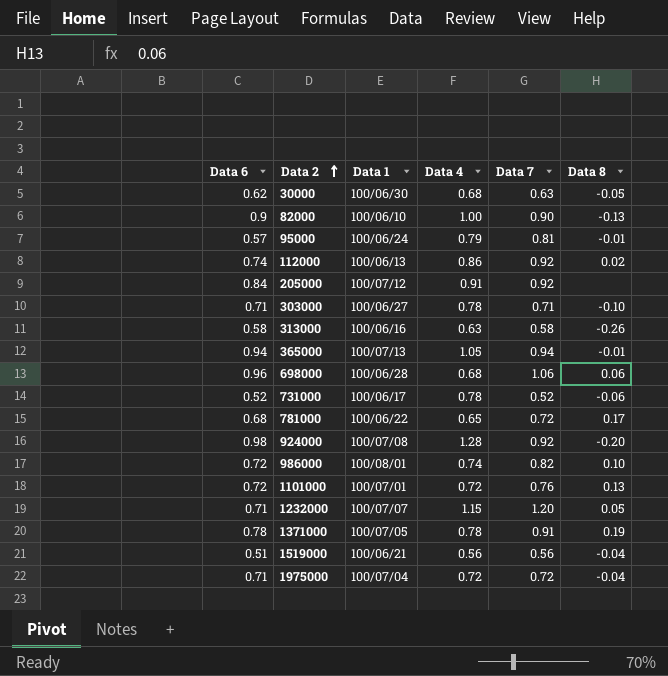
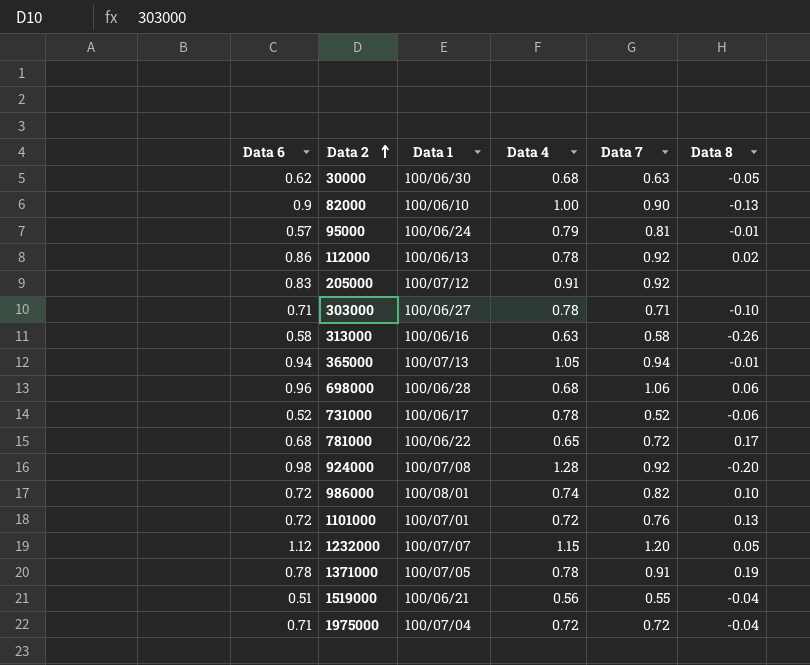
112000 | Data 6: 0.74 -> 0.86
112000 | Data 4: 0.86 -> 0.78
205000 | Data 6: 0.84 -> 0.83
1232000 | Data 6: 0.71 -> 1.12
1519000 | Data 7: 0.56 -> 0.55

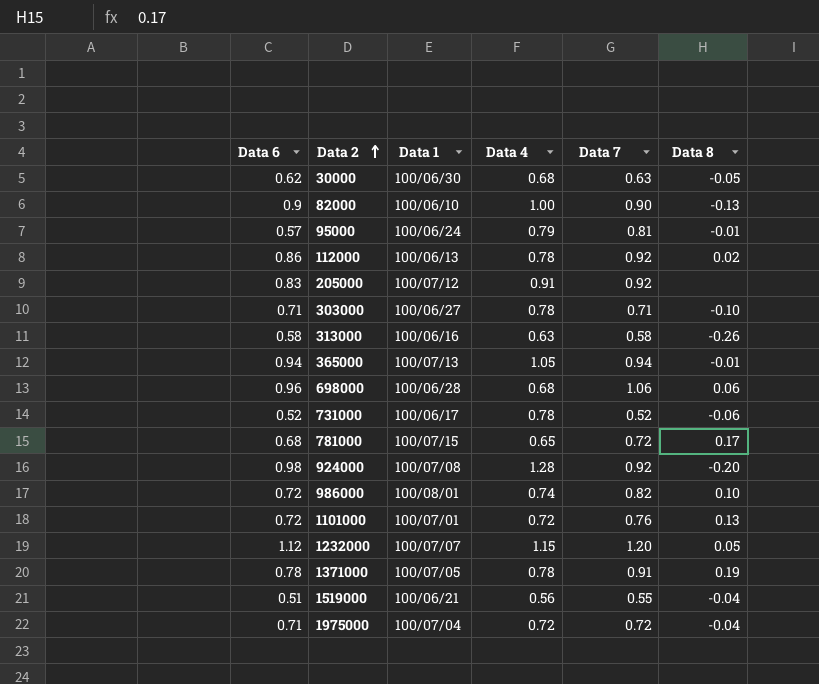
781000 | Data 1: 100/06/22 -> 100/07/15

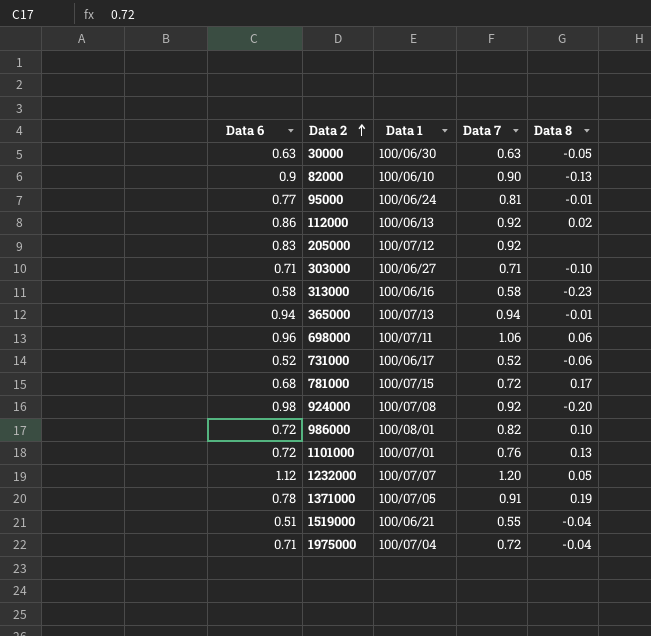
column Data 4 | position: 4 -> none
30000 | Data 6: 0.62 -> 0.63
95000 | Data 6: 0.57 -> 0.77
313000 | Data 8: -0.26 -> -0.23
698000 | Data 1: 100/06/28 -> 100/07/11

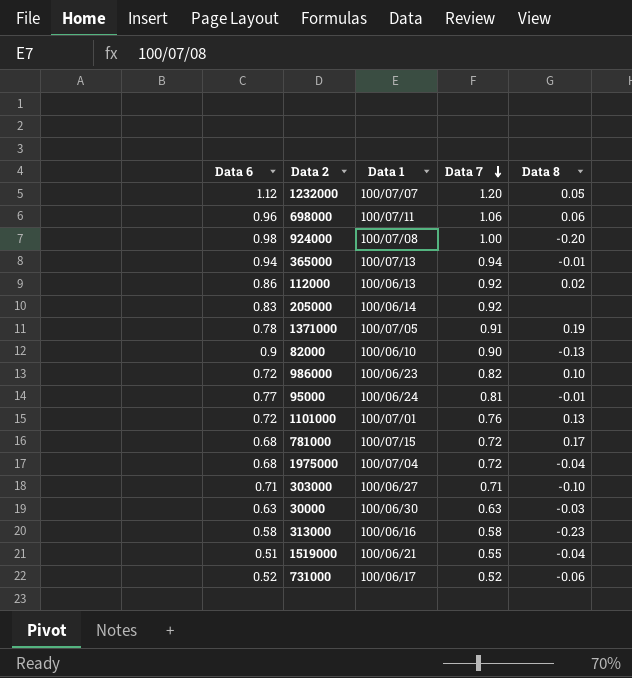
row order: Data 2 ascending -> Data 7 descending
924000 | Data 7: 0.92 -> 1.00
205000 | Data 1: 100/07/12 -> 100/06/14
986000 | Data 1: 100/08/01 -> 100/06/23
1975000 | Data 6: 0.71 -> 0.68
30000 | Data 8: -0.05 -> -0.03

